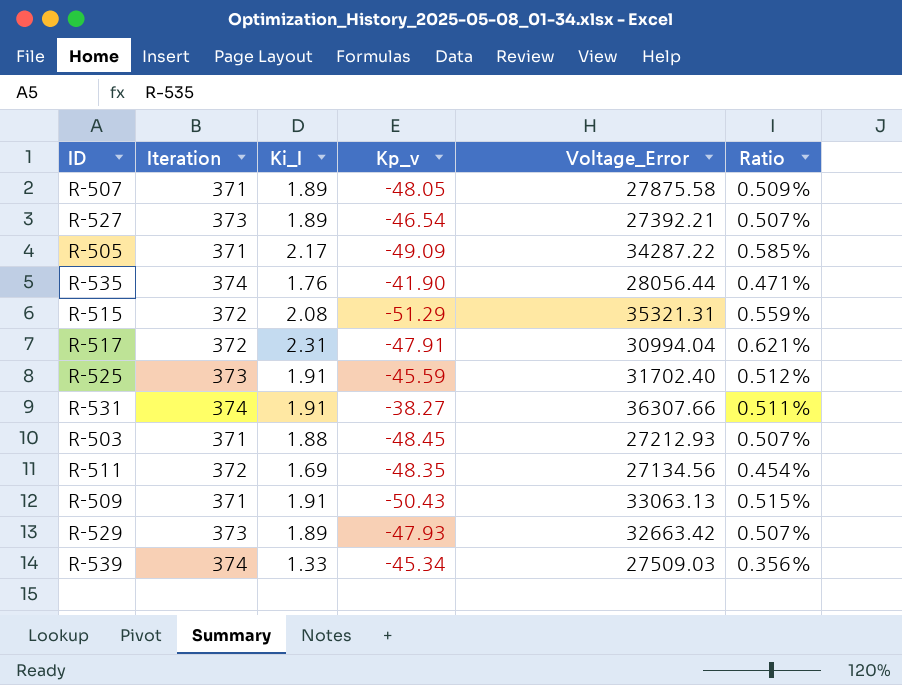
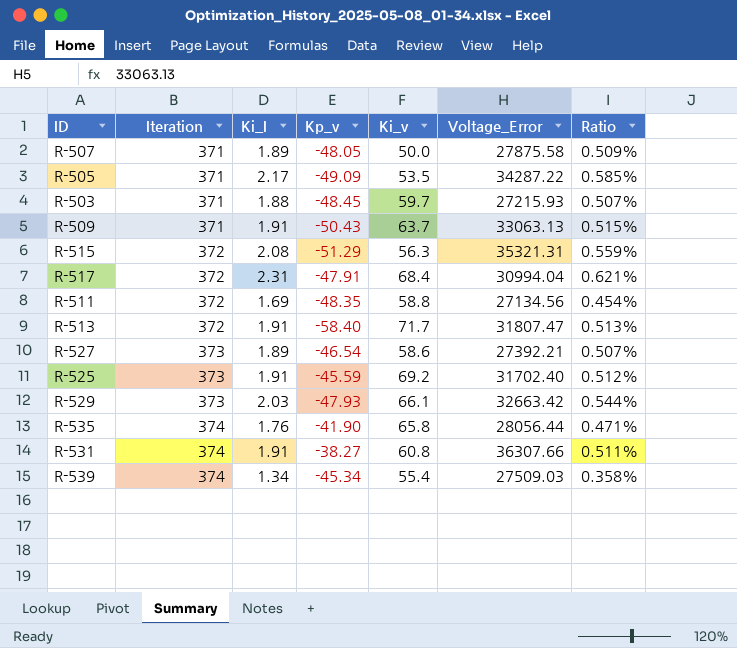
row order: none -> Iteration ascending
column Ki_v | position: none -> 5
R-503 | Voltage_Error: 27212.93 -> 27215.93
row R-513: none -> 372 | 1.91 | -58.40 | 71.7 | 31807.47 | 0.513%
R-529 | Ki_I: 1.89 -> 2.03
R-529 | Ratio: 0.507% -> 0.544%
R-539 | Ki_I: 1.33 -> 1.34
R-539 | Ratio: 0.356% -> 0.358%

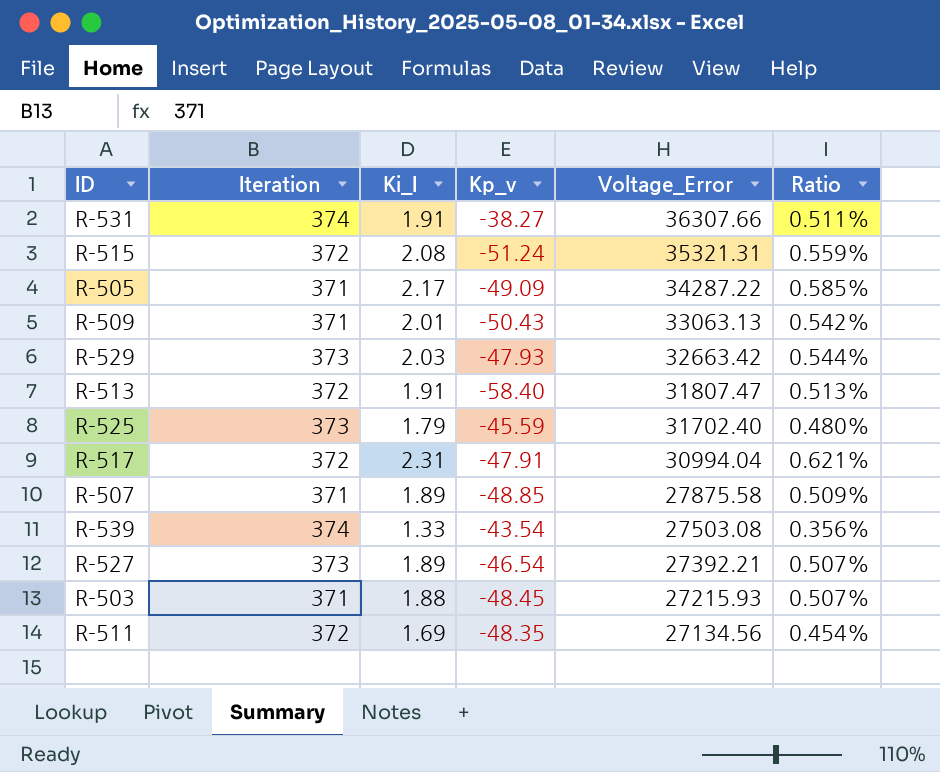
row order: Iteration ascending -> Voltage_Error descending
column Ki_v | position: 5 -> none
row R-535: 374 | 1.76 | -41.90 | 65.8 | 28056.44 | 0.471% -> none
R-515 | Kp_v: -51.29 -> -51.24
R-509 | Ki_I: 1.91 -> 2.01
R-509 | Ratio: 0.515% -> 0.542%
R-525 | Ki_I: 1.91 -> 1.79
R-525 | Ratio: 0.512% -> 0.480%
R-507 | Kp_v: -48.05 -> -48.85
R-539 | Ki_I: 1.34 -> 1.33
R-539 | Kp_v: -45.34 -> -43.54
R-539 | Voltage_Error: 27509.03 -> 27503.08
R-539 | Ratio: 0.358% -> 0.356%

